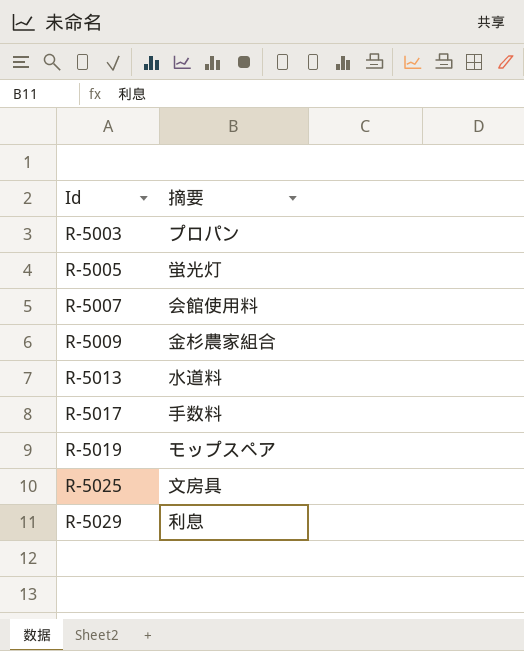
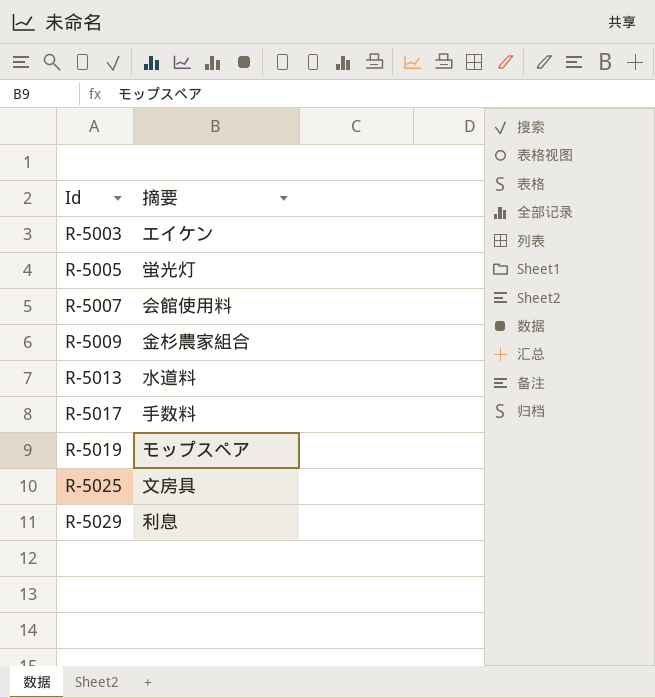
R-5003 | 摘要: プロパン -> エイケン

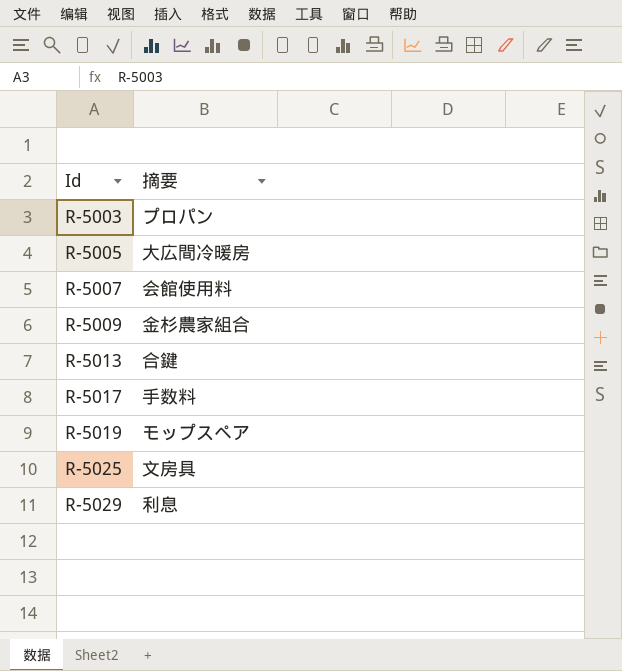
R-5003 | 摘要: エイケン -> プロパン
R-5005 | 摘要: 蛍光灯 -> 大広間冷暖房
R-5013 | 摘要: 水道料 -> 合鍵

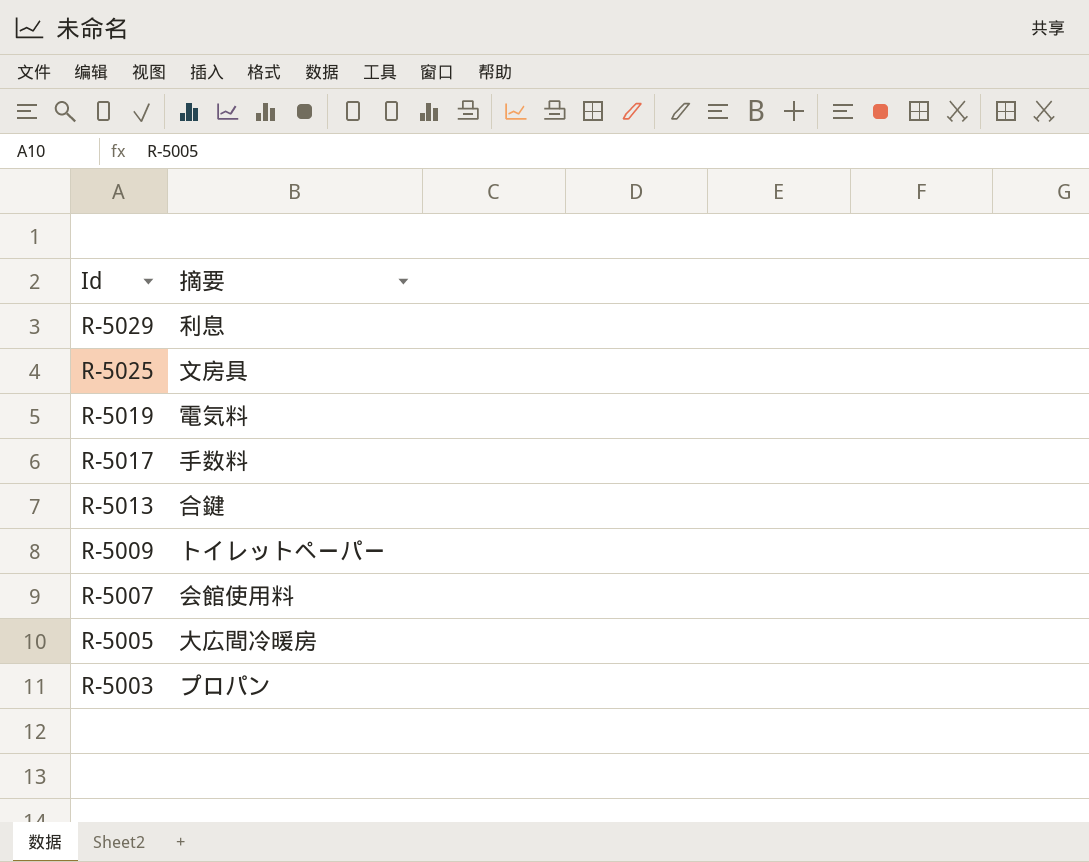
row order: Id ascending -> Id descending
R-5019 | 摘要: モップスペア -> 電気料
R-5009 | 摘要: 金杉農家組合 -> トイレットペーパー

